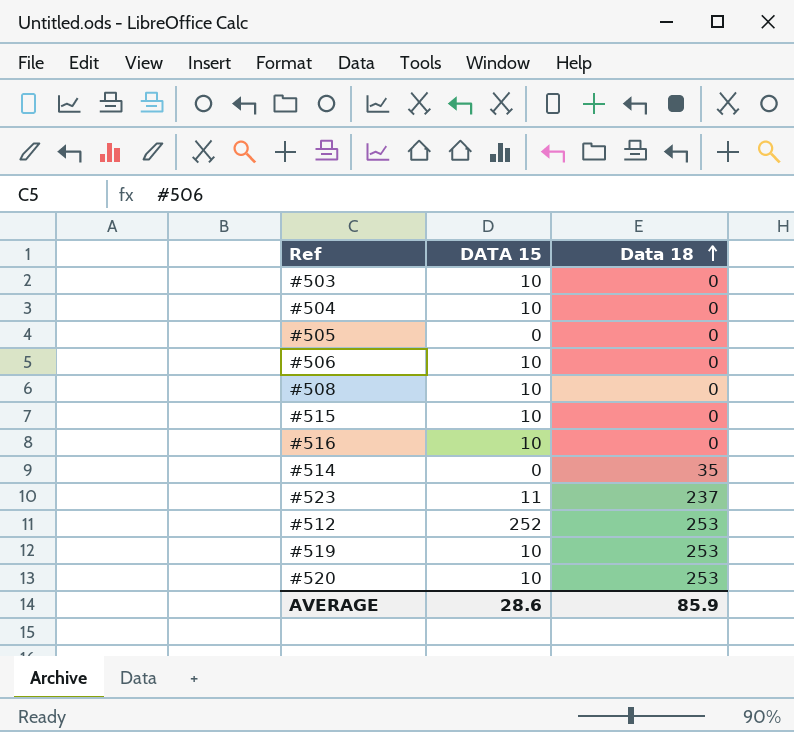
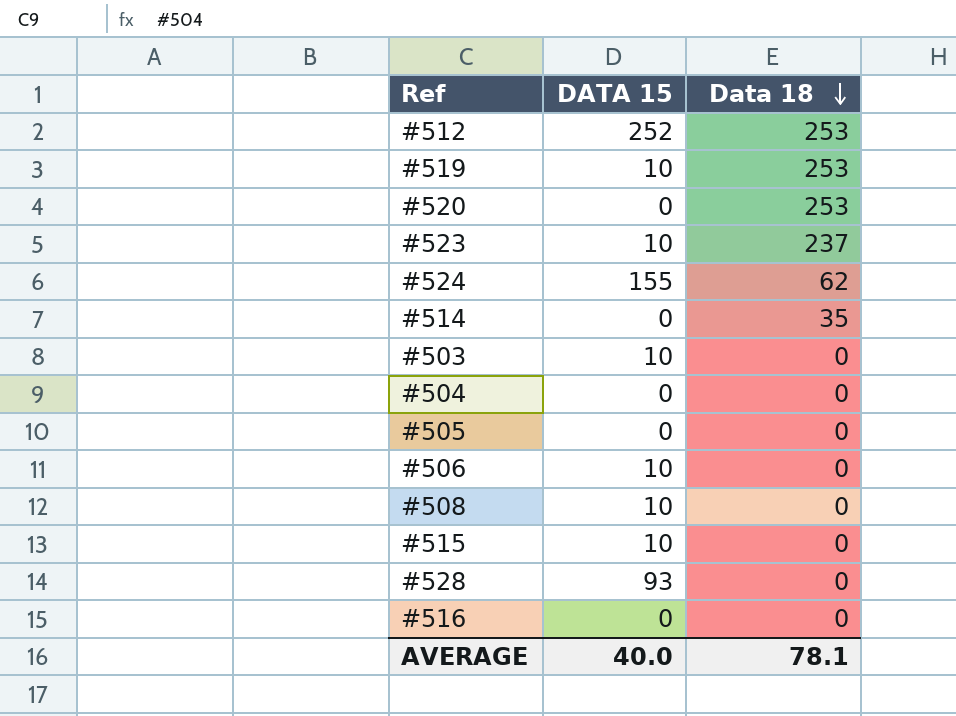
row order: Data 18 ascending -> Data 18 descending
#520 | DATA 15: 10 -> 0
#523 | DATA 15: 11 -> 10
row #524: none -> 155 | 62
#504 | DATA 15: 10 -> 0
row #528: none -> 93 | 0
#516 | DATA 15: 10 -> 0
AVERAGE | DATA 15: 28.6 -> 40.0
AVERAGE | Data 18: 85.9 -> 78.1

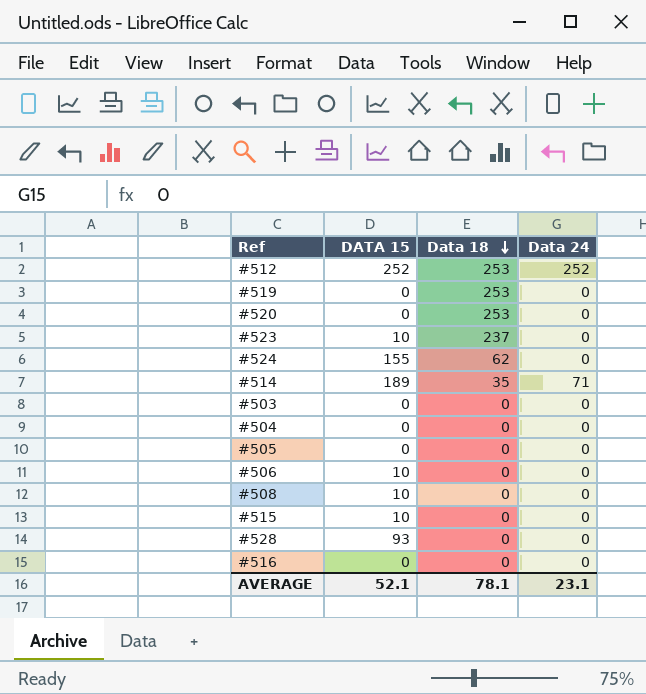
column Data 24 | position: none -> 4
#519 | DATA 15: 10 -> 0
#514 | DATA 15: 0 -> 189
#503 | DATA 15: 10 -> 0
AVERAGE | DATA 15: 40.0 -> 52.1

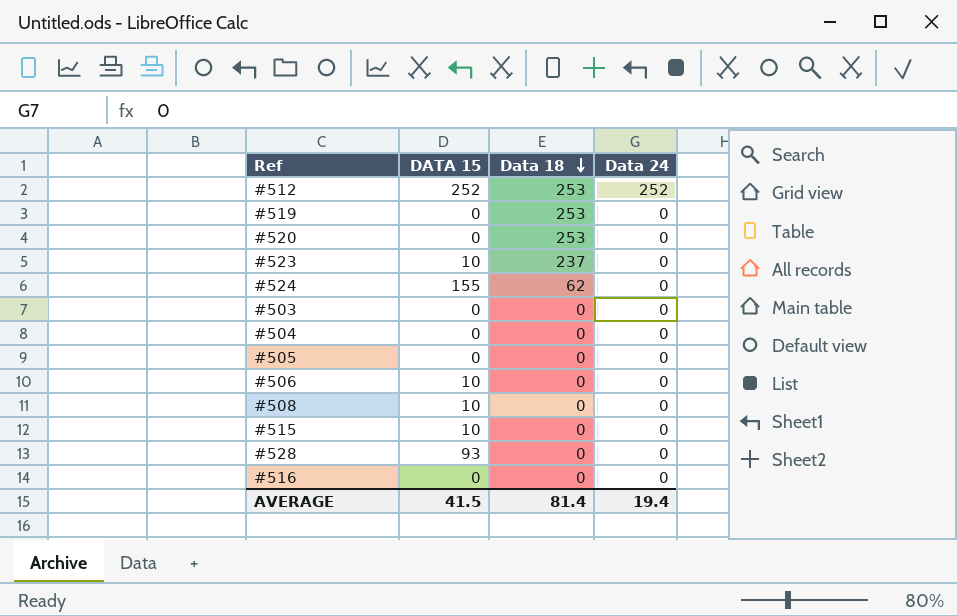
row #514: 189 | 35 | 71 -> none
AVERAGE | DATA 15: 52.1 -> 41.5
AVERAGE | Data 18: 78.1 -> 81.4
AVERAGE | Data 24: 23.1 -> 19.4

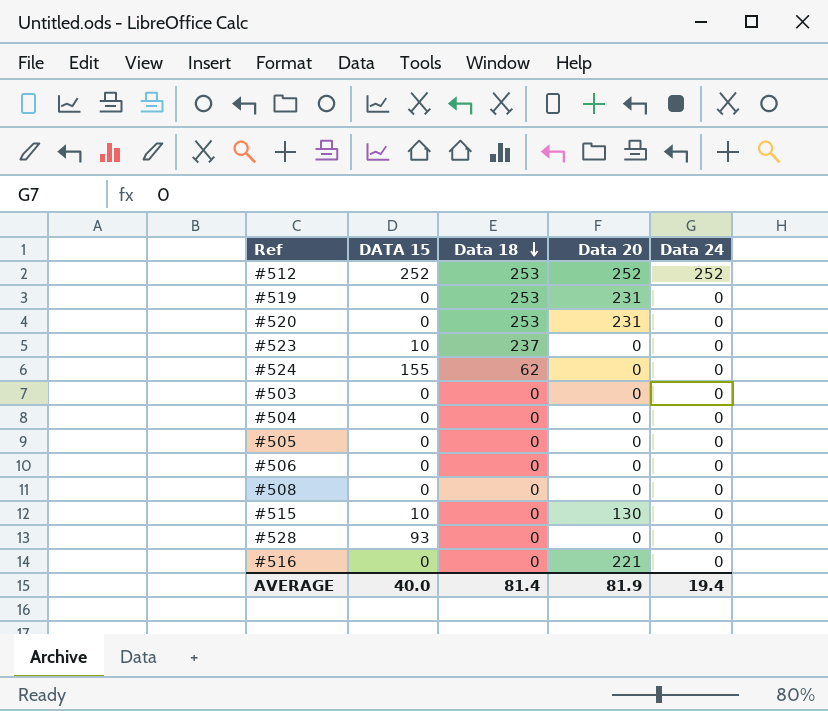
column Data 20 | position: none -> 4
#506 | DATA 15: 10 -> 0
#508 | DATA 15: 10 -> 0
AVERAGE | DATA 15: 41.5 -> 40.0

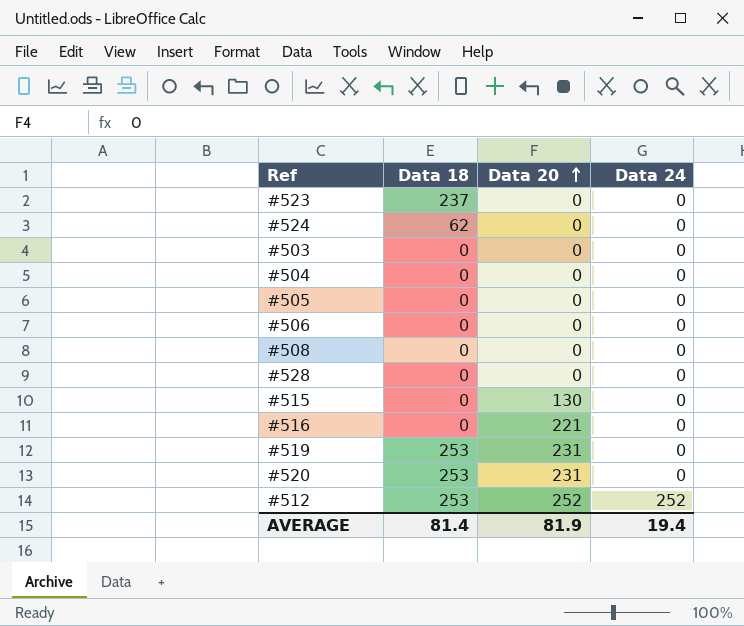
row order: Data 18 descending -> Data 20 ascending
column DATA 15 | position: 2 -> none

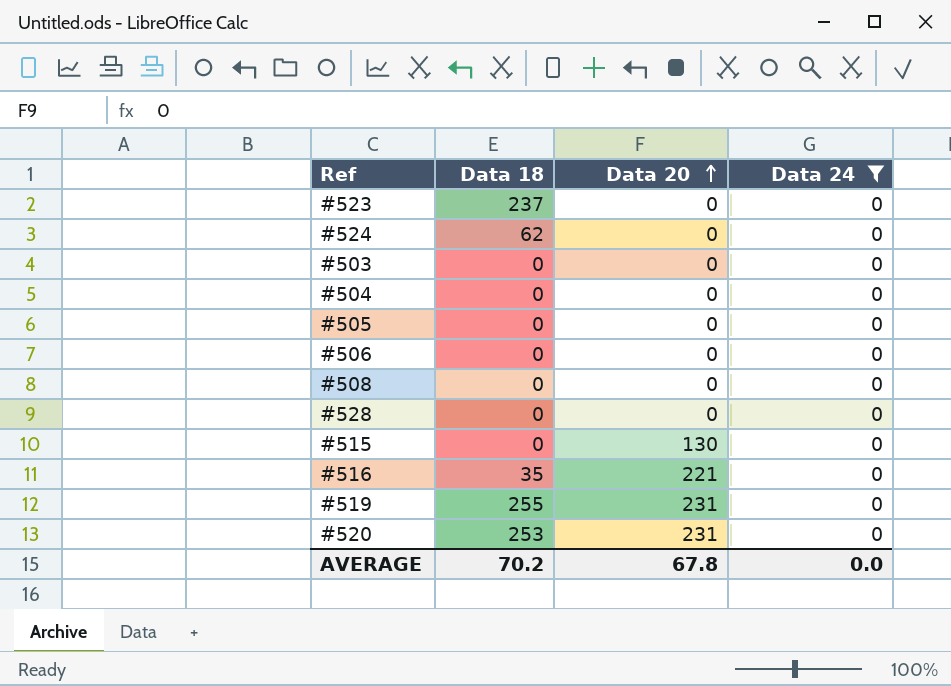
filter: none -> Data 24 = 0
#516 | Data 18: 0 -> 35
#519 | Data 18: 253 -> 255
AVERAGE | Data 18: 81.4 -> 70.2
AVERAGE | Data 20: 81.9 -> 67.8
AVERAGE | Data 24: 19.4 -> 0.0

